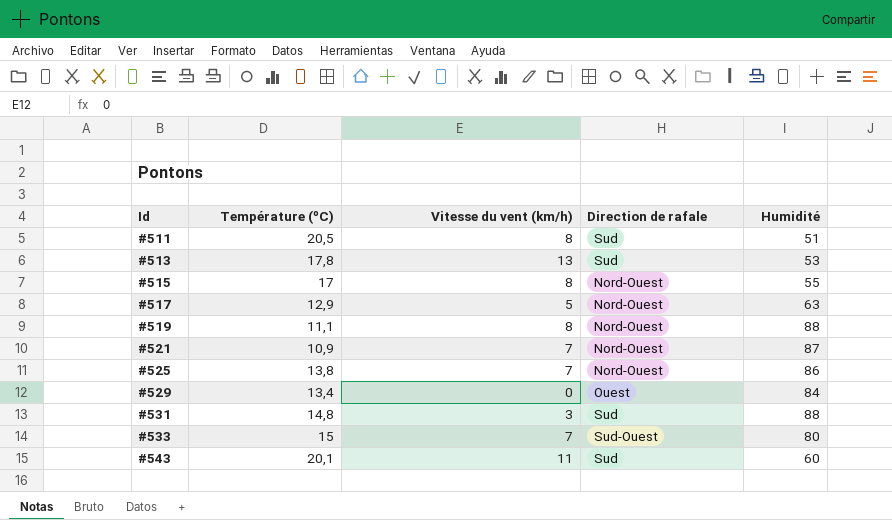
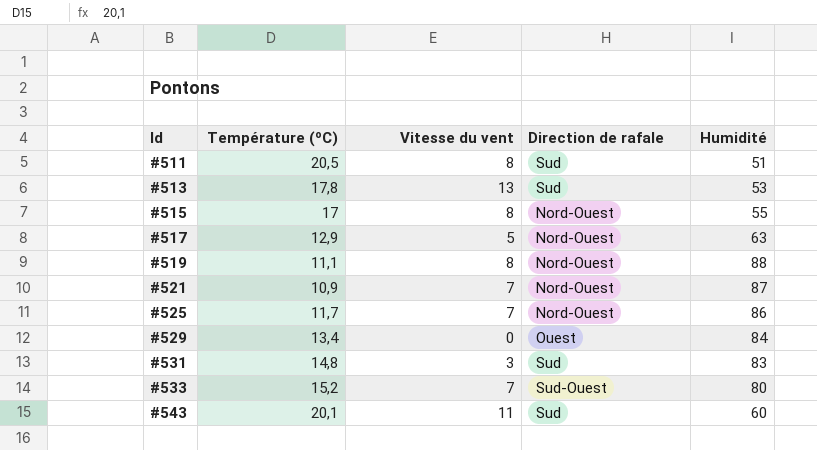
column name: Vitesse du vent (km/h) -> Vitesse du vent
#525 | Température (ºC): 13,8 -> 11,7
#531 | Humidité: 88 -> 83
#533 | Température (ºC): 15 -> 15,2

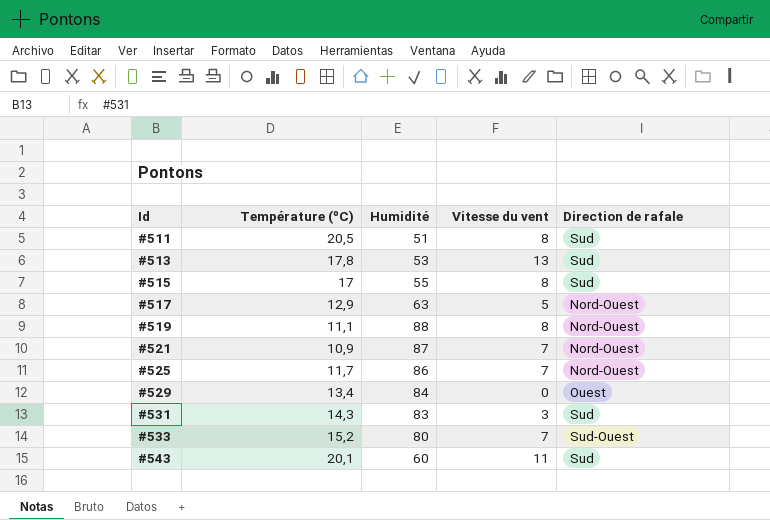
column Humidité | position: 5 -> 3
#515 | Direction de rafale: Nord-Ouest -> Sud
#531 | Température (ºC): 14,8 -> 14,3

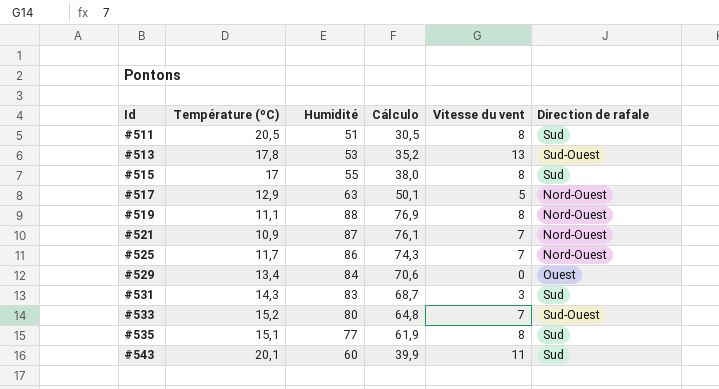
column Cálculo | formula: none -> [Humidité] - [Température (ºC)]
#513 | Direction de rafale: Sud -> Sud-Ouest
row #535: none -> 15,1 | 77 | 61,9 | 8 | Sud

